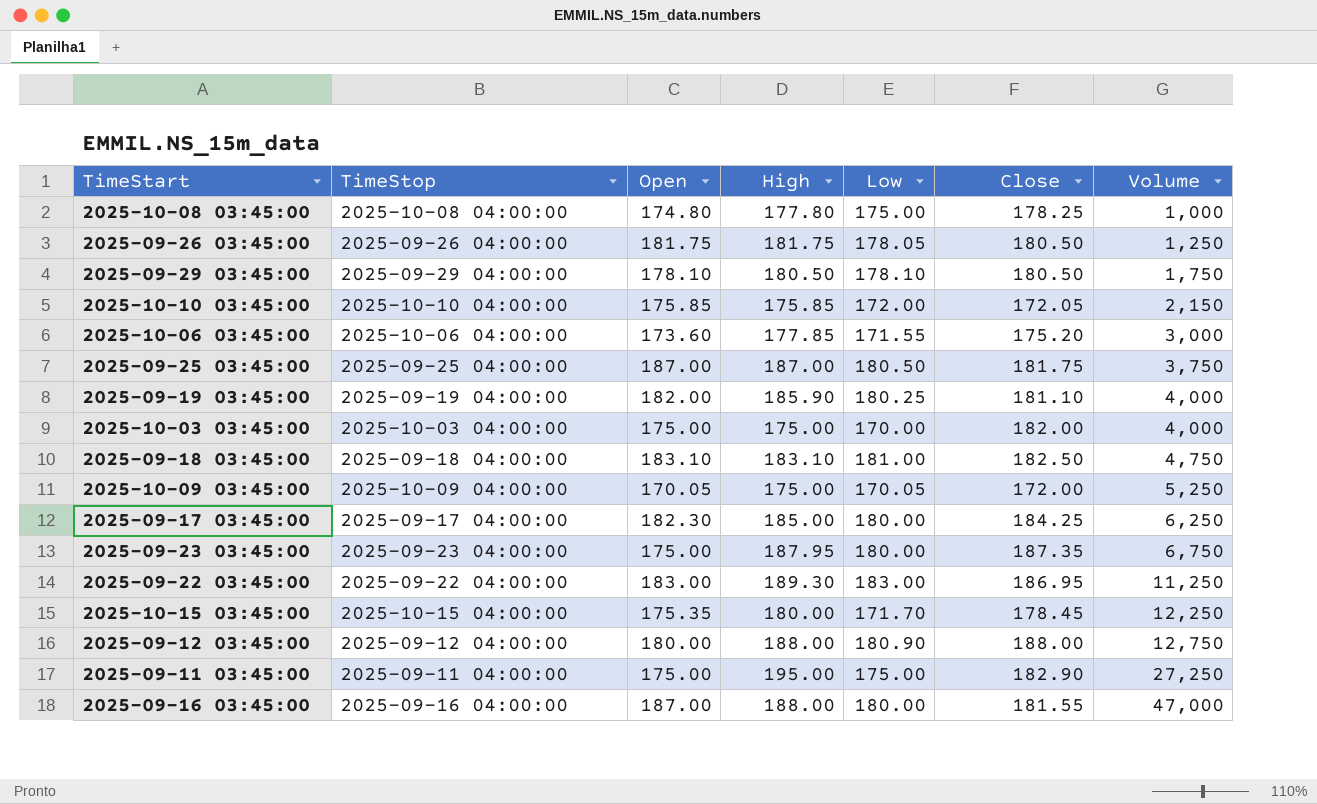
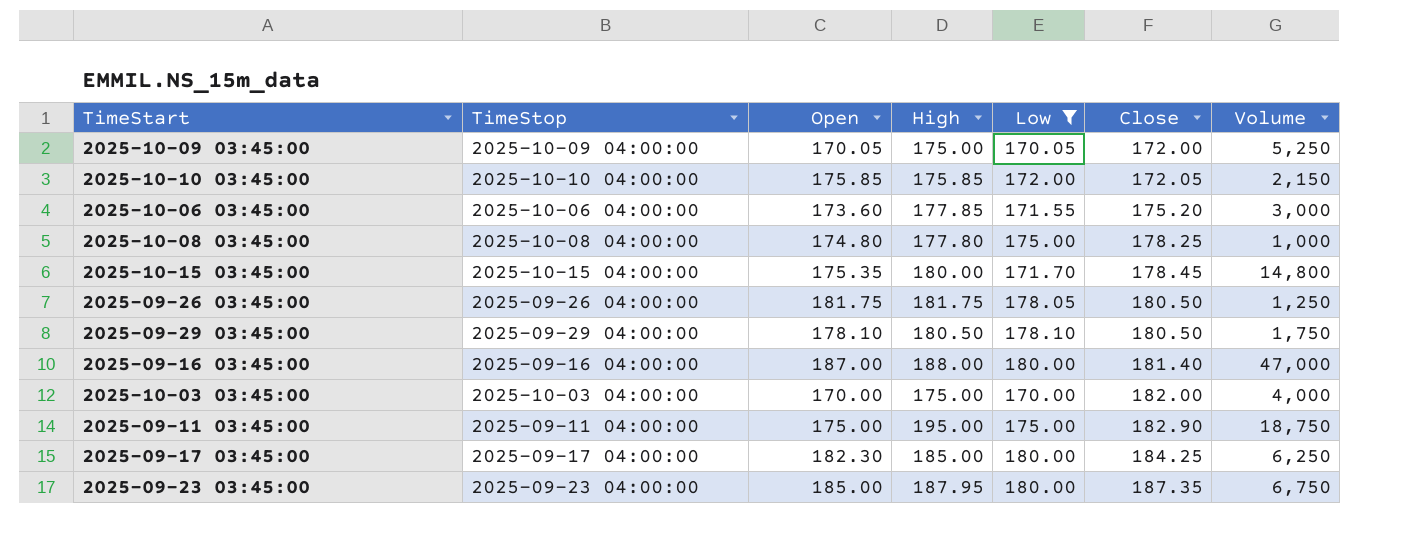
filter: none -> Low <= 180.00
row order: Volume ascending -> Close ascending
2025-10-15 03:45:00 | Volume: 12,250 -> 14,800
2025-09-16 03:45:00 | Close: 181.55 -> 181.40
2025-10-03 03:45:00 | Open: 175.00 -> 170.00
2025-09-11 03:45:00 | Volume: 27,250 -> 18,750
2025-09-23 03:45:00 | Open: 175.00 -> 185.00

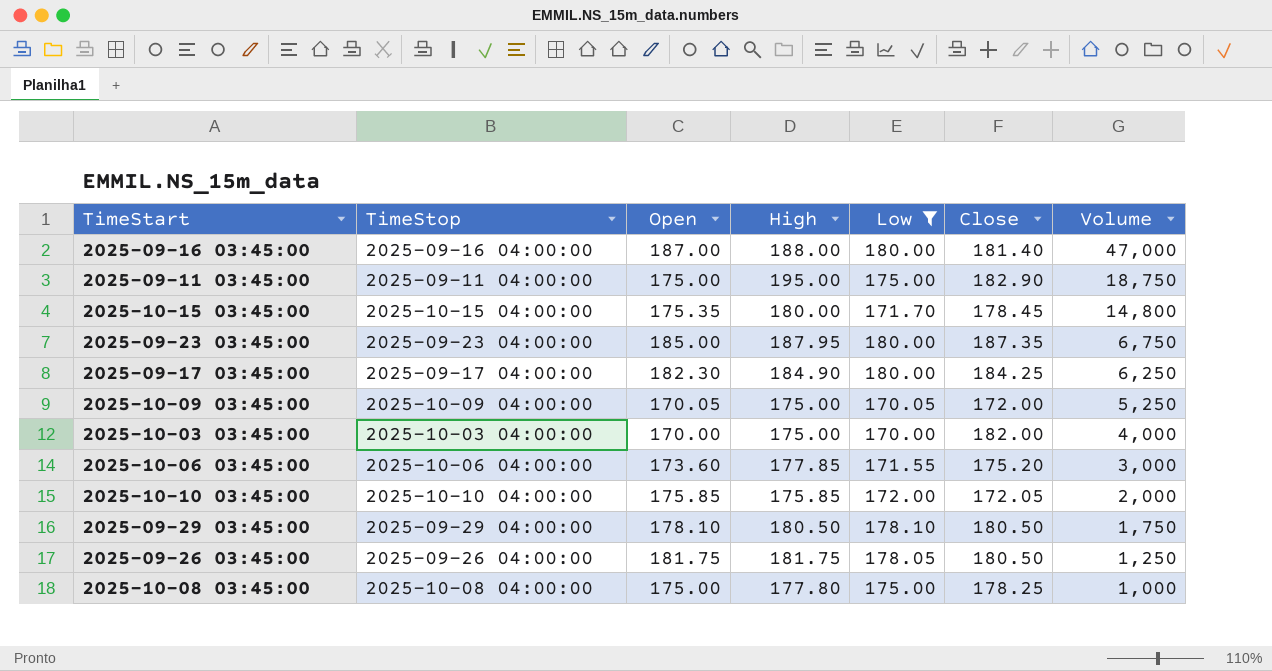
row order: Close ascending -> Volume descending
2025-09-17 03:45:00 | High: 185.00 -> 184.90
2025-10-10 03:45:00 | Volume: 2,150 -> 2,000
2025-10-08 03:45:00 | Open: 174.80 -> 175.00

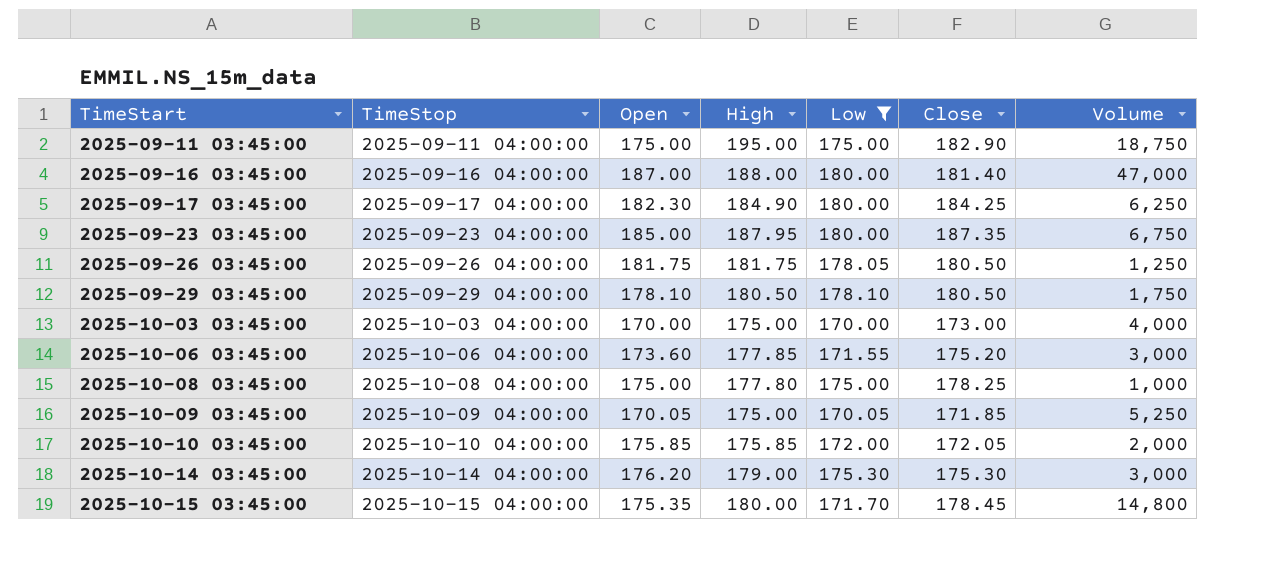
row order: Volume descending -> TimeStart ascending
2025-10-03 03:45:00 | Close: 182.00 -> 173.00
2025-10-09 03:45:00 | Close: 172.00 -> 171.85
row 2025-10-14 03:45:00: none -> 2025-10-14 04:00:00 | 176.20 | 179.00 | 175.30 | 175.30 | 3,000

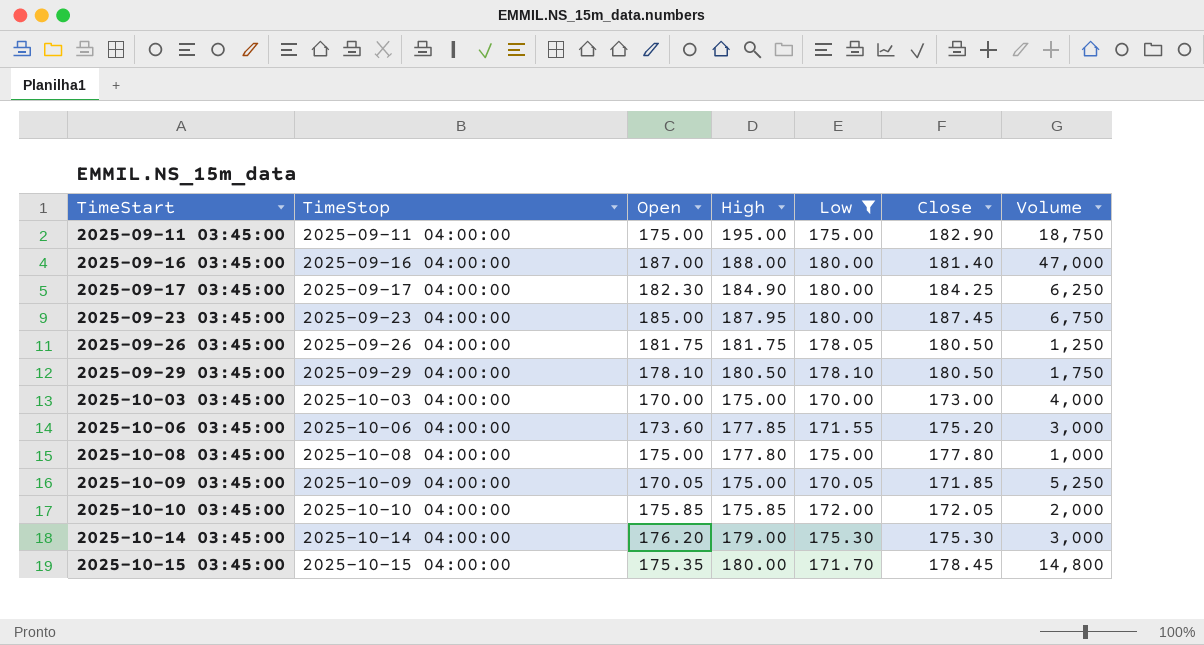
2025-09-23 03:45:00 | Close: 187.35 -> 187.45
2025-10-08 03:45:00 | Close: 178.25 -> 177.80

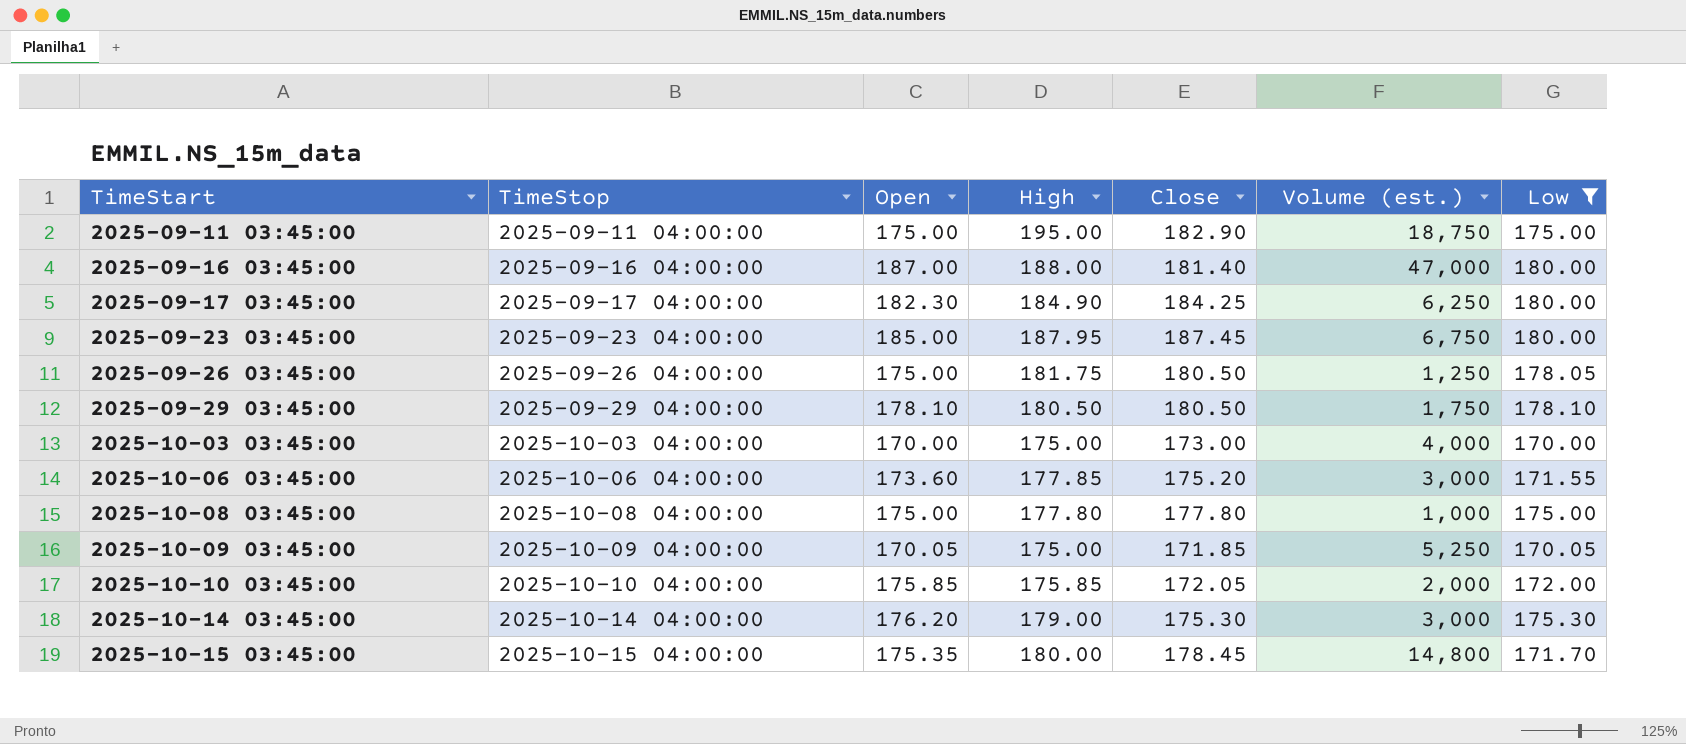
column name: Volume -> Volume (est.)
column Low | position: 5 -> 7
2025-09-26 03:45:00 | Open: 181.75 -> 175.00

